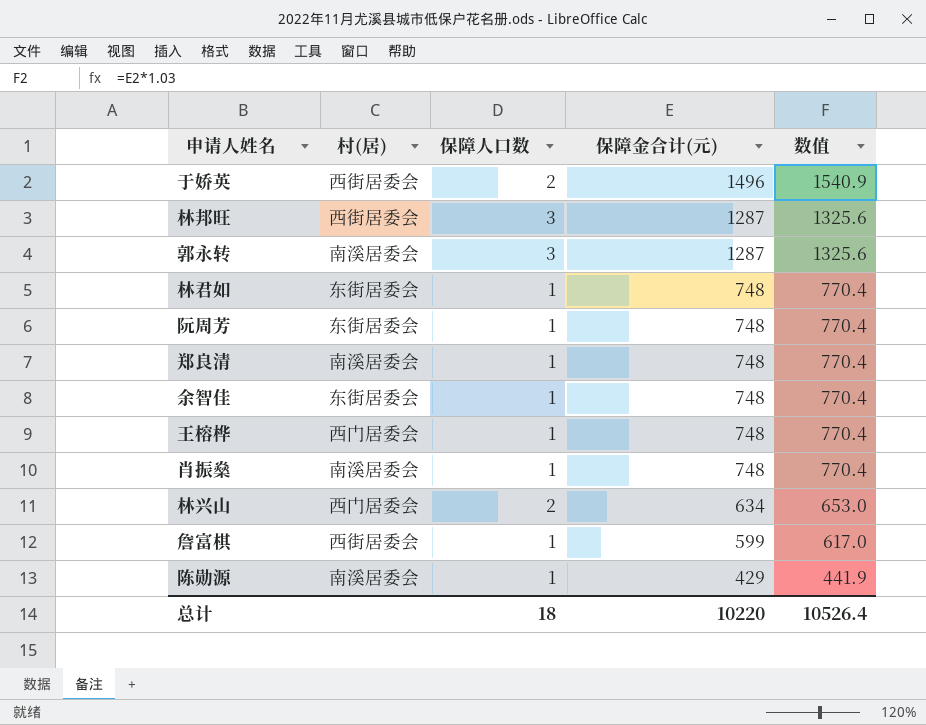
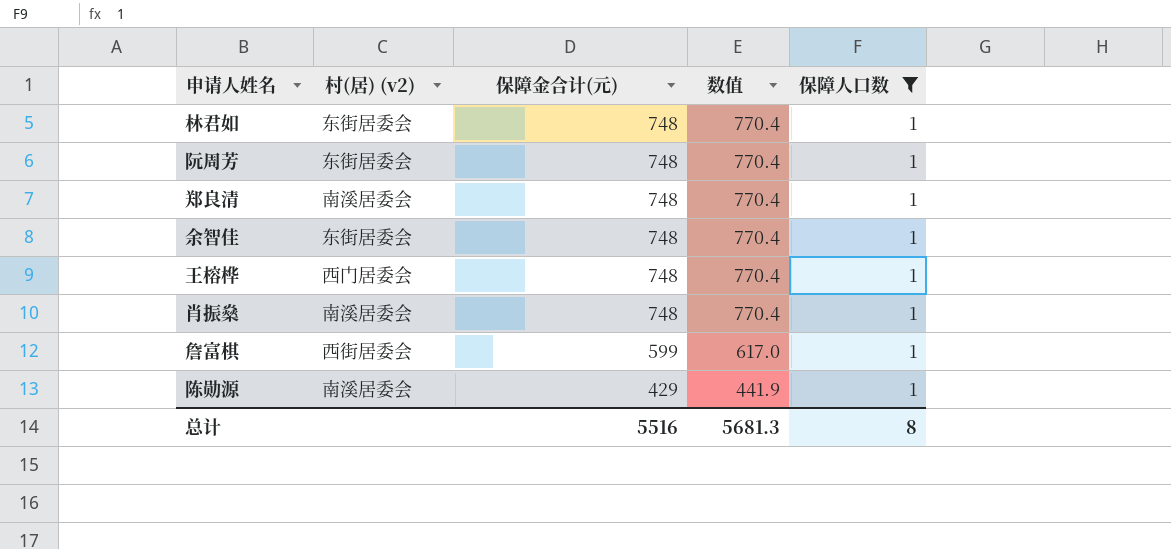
filter: none -> 保障人口数 = 1
column name: 村(居) -> 村(居) (v2)
column 保障人口数 | position: 3 -> 5
总计 | 保障金合计(元): 10220 -> 5516
总计 | 数值: 10526.4 -> 5681.3
总计 | 保障人口数: 18 -> 8

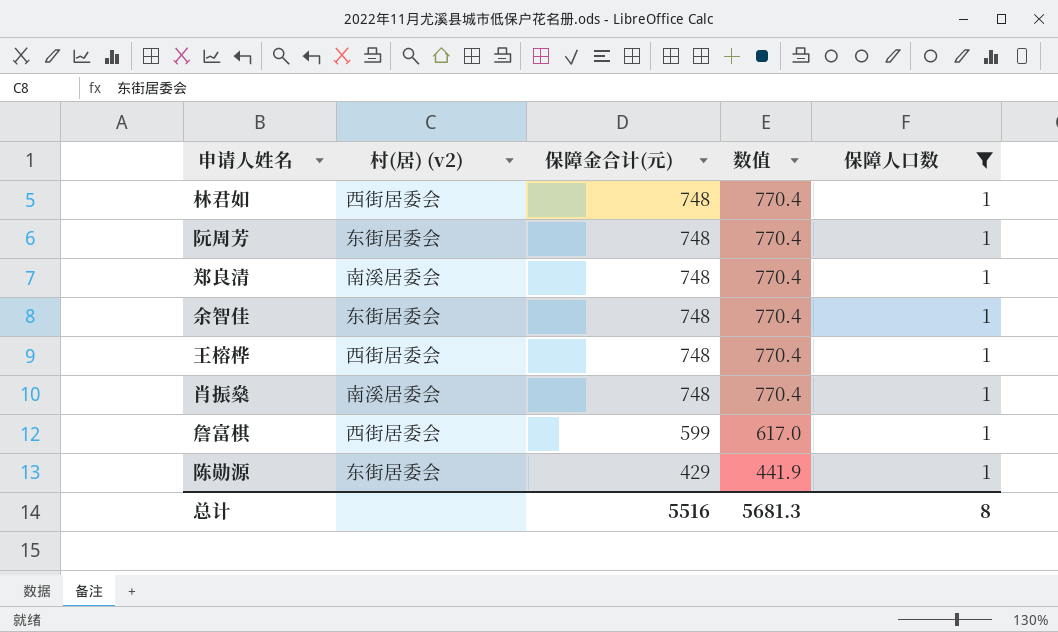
林君如 | 村(居) (v2): 东街居委会 -> 西街居委会
王榕桦 | 村(居) (v2): 西门居委会 -> 西街居委会
陈勋源 | 村(居) (v2): 南溪居委会 -> 东街居委会

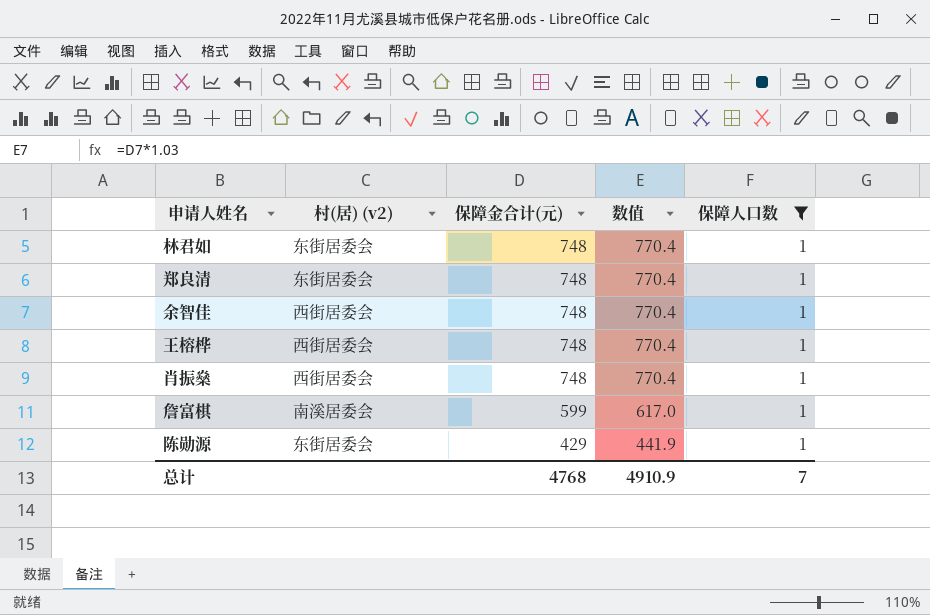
row 阮周芳: 东街居委会 | 748 | 770.4 | 1 -> none
林君如 | 村(居) (v2): 西街居委会 -> 东街居委会
郑良清 | 村(居) (v2): 南溪居委会 -> 东街居委会
余智佳 | 村(居) (v2): 东街居委会 -> 西街居委会
肖振燊 | 村(居) (v2): 南溪居委会 -> 西街居委会
詹富棋 | 村(居) (v2): 西街居委会 -> 南溪居委会
总计 | 保障金合计(元): 5516 -> 4768
总计 | 数值: 5681.3 -> 4910.9
总计 | 保障人口数: 8 -> 7

